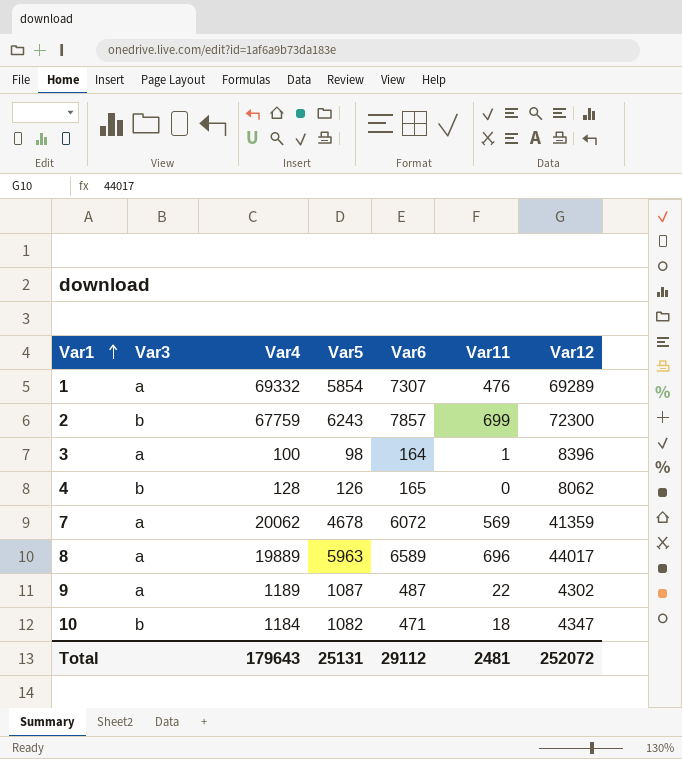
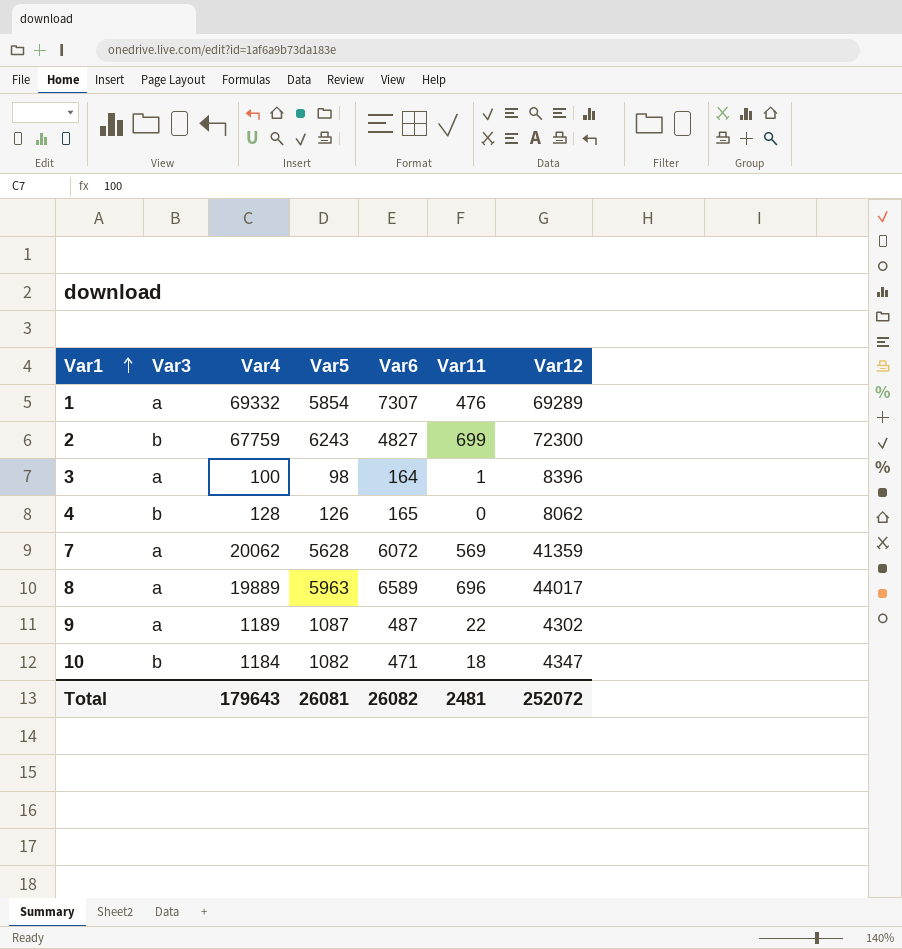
2 | Var6: 7857 -> 4827
7 | Var5: 4678 -> 5628
Total | Var5: 25131 -> 26081
Total | Var6: 29112 -> 26082

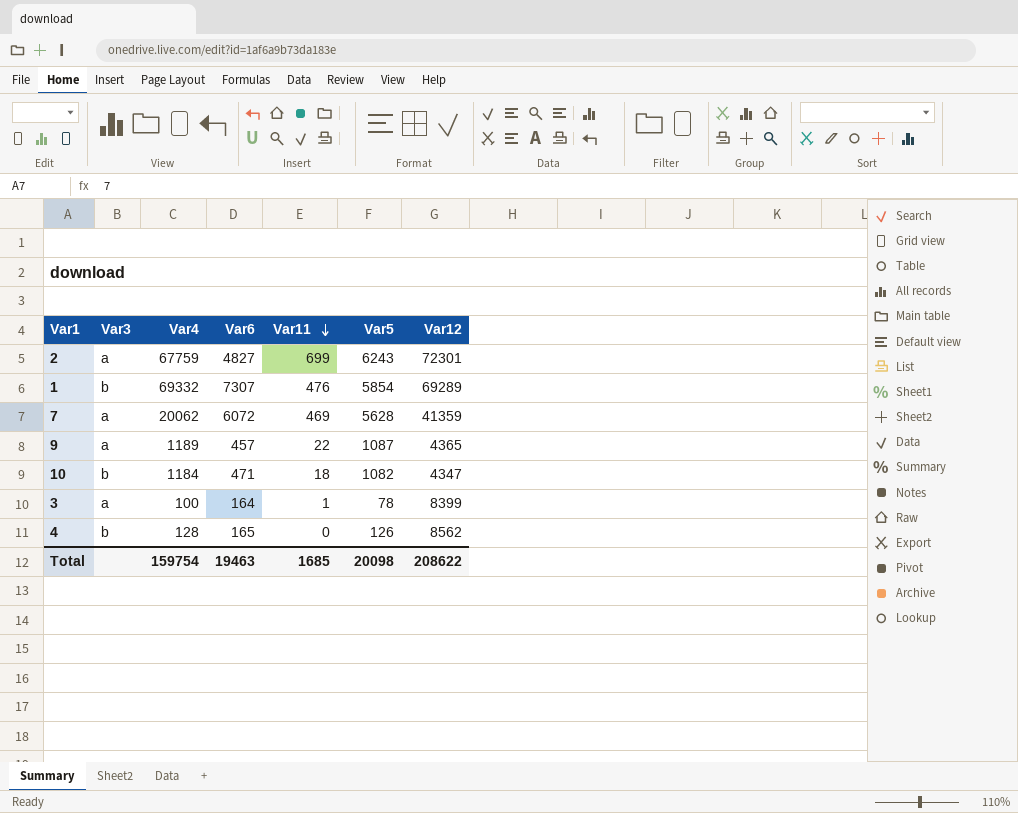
row order: Var1 ascending -> Var11 descending
column Var5 | position: 4 -> 6
row 8: a | 19889 | 5963 | 6589 | 696 | 44017 -> none
2 | Var3: b -> a
2 | Var12: 72300 -> 72301
1 | Var3: a -> b
7 | Var11: 569 -> 469
9 | Var6: 487 -> 457
9 | Var12: 4302 -> 4365
3 | Var5: 98 -> 78
3 | Var12: 8396 -> 8399
4 | Var12: 8062 -> 8562
Total | Var4: 179643 -> 159754
Total | Var6: 26082 -> 19463
Total | Var11: 2481 -> 1685
Total | Var5: 26081 -> 20098
Total | Var12: 252072 -> 208622

